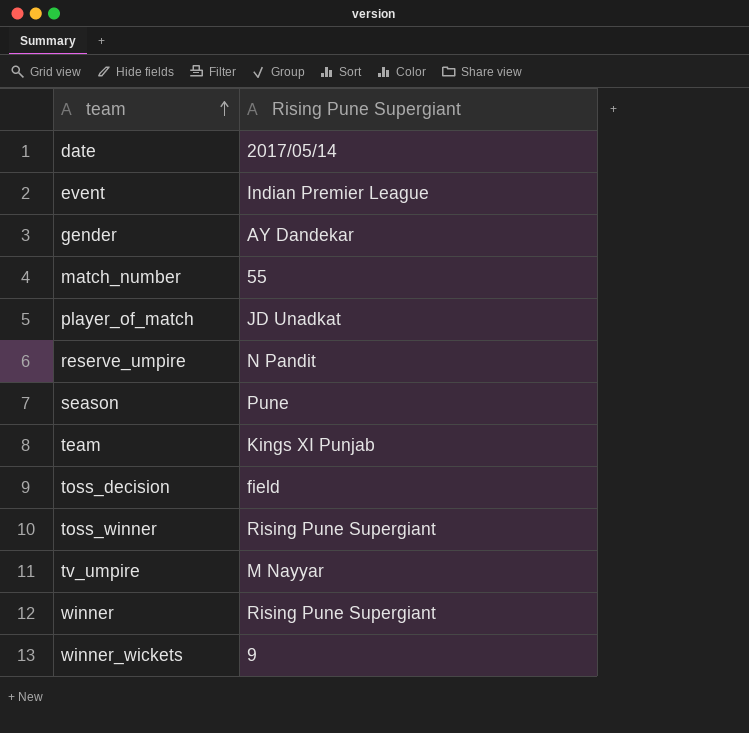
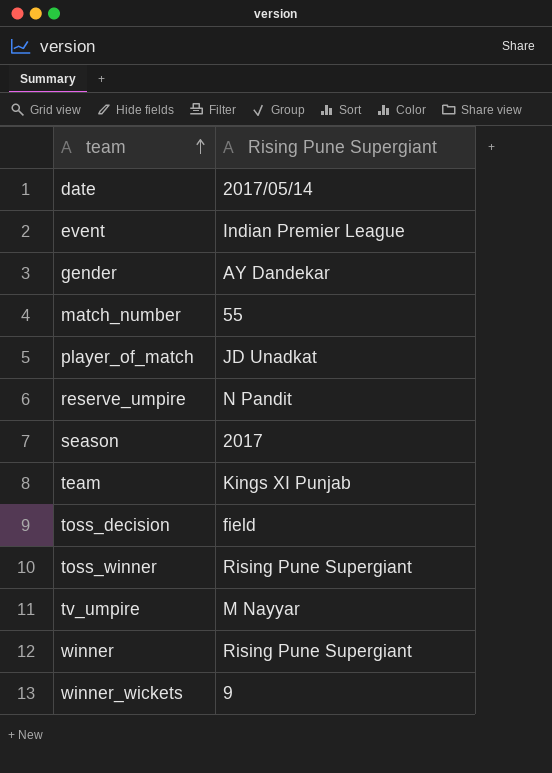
season | Rising Pune Supergiant: Pune -> 2017

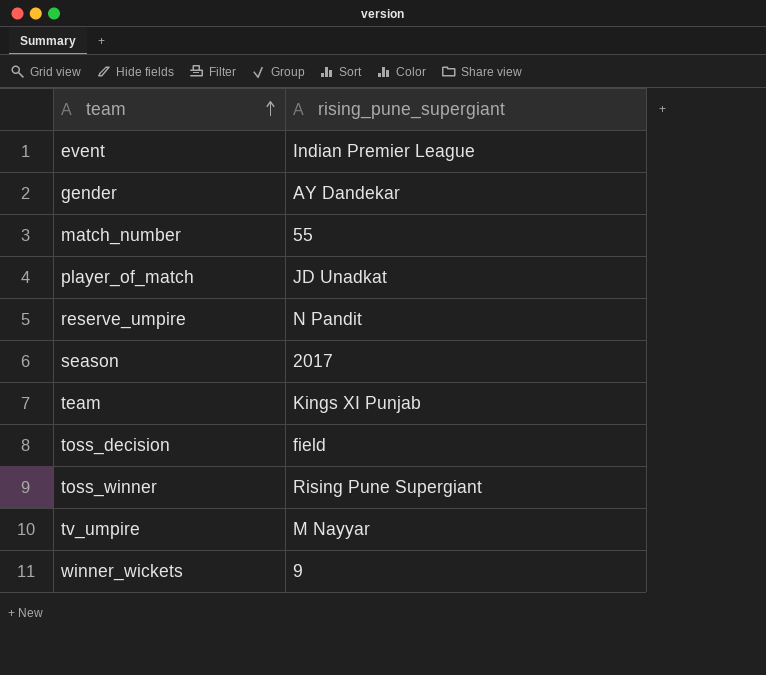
column name: Rising Pune Supergiant -> rising_pune_supergiant
row date: 2017/05/14 -> none
row winner: Rising Pune Supergiant -> none

